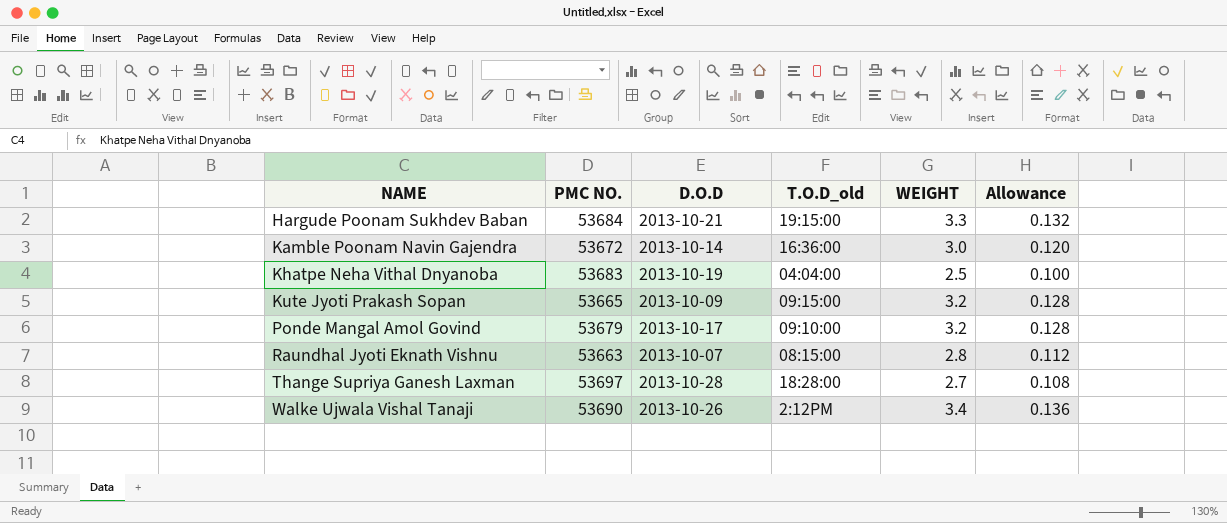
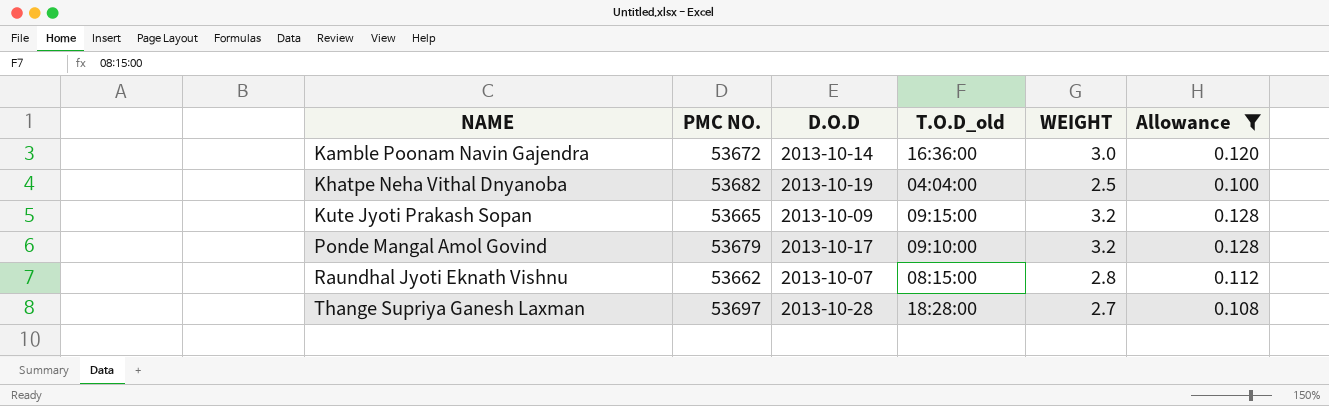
filter: none -> Allowance <= 0.128
Khatpe Neha Vithal Dnyanoba | PMC NO.: 53683 -> 53682
Raundhal Jyoti Eknath Vishnu | PMC NO.: 53663 -> 53662

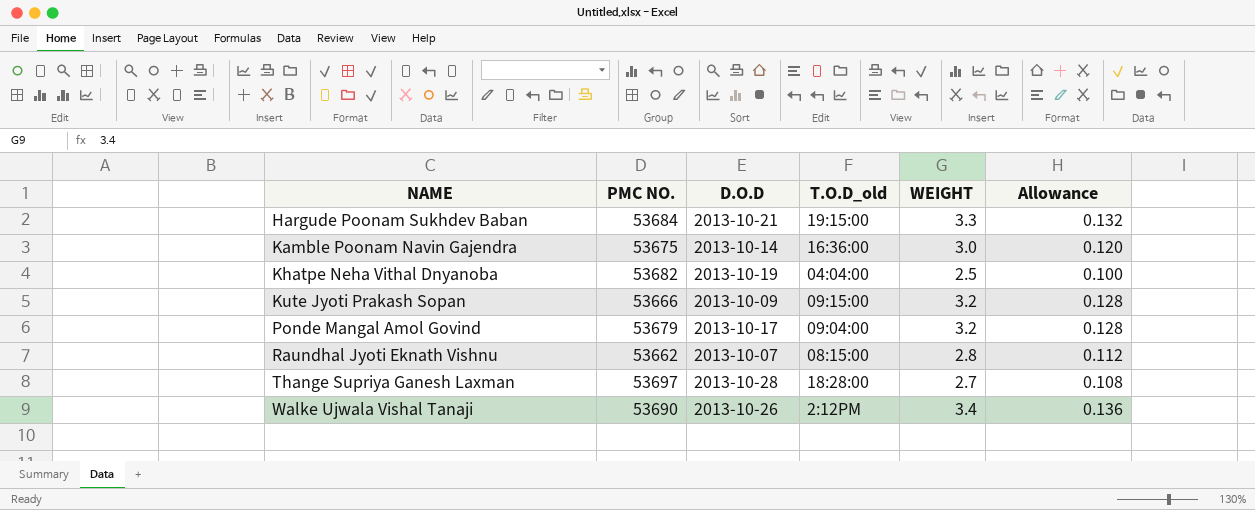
filter: Allowance <= 0.128 -> none
Kamble Poonam Navin Gajendra | PMC NO.: 53672 -> 53675
Kute Jyoti Prakash Sopan | PMC NO.: 53665 -> 53666
Ponde Mangal Amol Govind | T.O.D_old: 09:10:00 -> 09:04:00

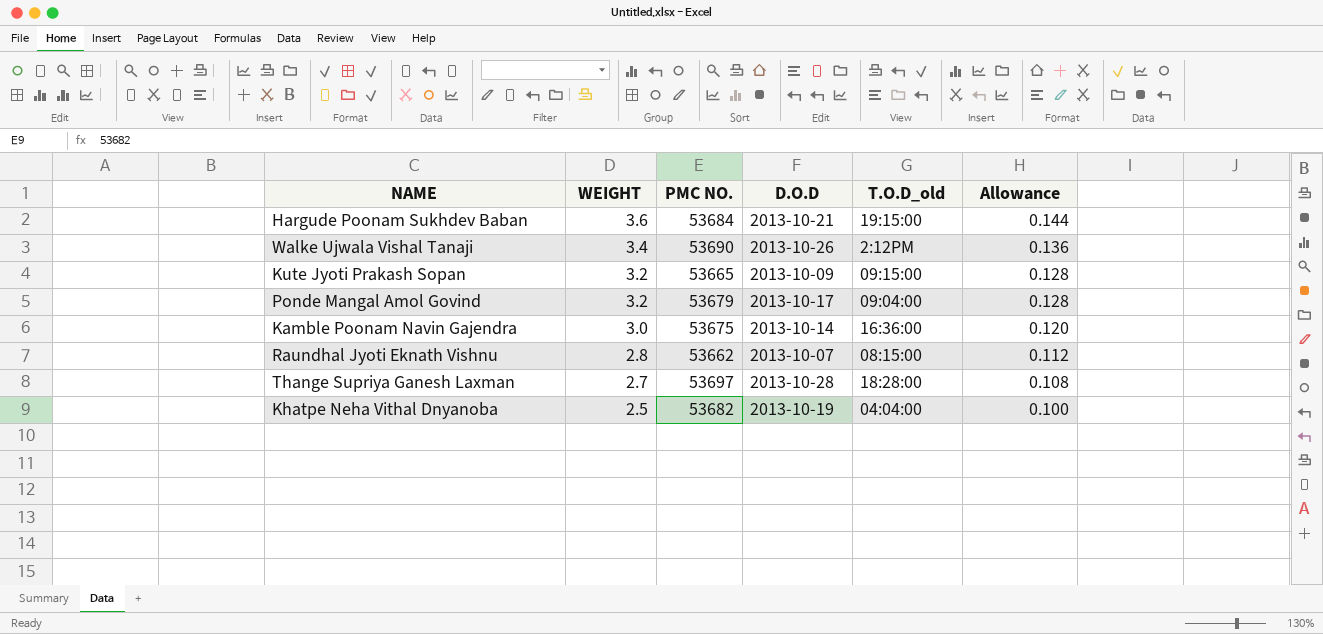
row order: NAME ascending -> WEIGHT descending
column WEIGHT | position: 5 -> 2
Hargude Poonam Sukhdev Baban | WEIGHT: 3.3 -> 3.6
Hargude Poonam Sukhdev Baban | Allowance: 0.132 -> 0.144
Kute Jyoti Prakash Sopan | PMC NO.: 53666 -> 53665

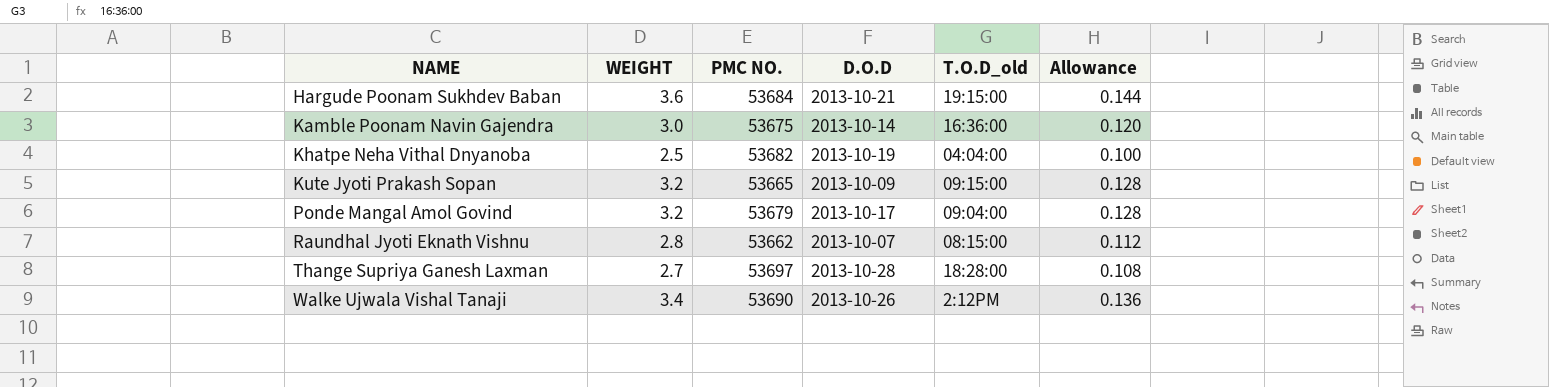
row order: WEIGHT descending -> NAME ascending

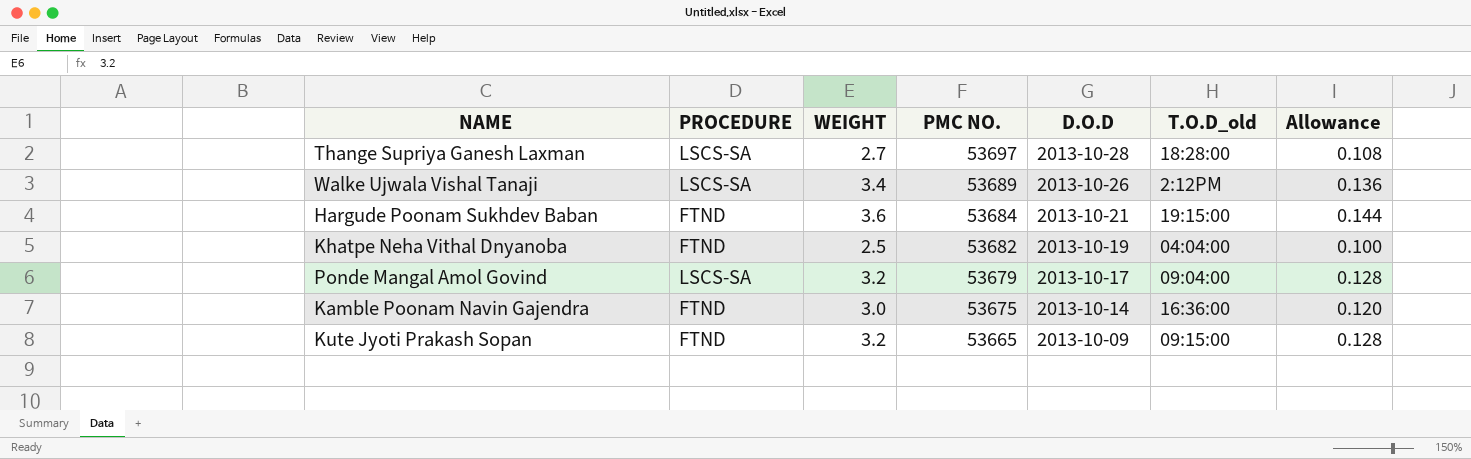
row order: NAME ascending -> PMC NO. descending
column PROCEDURE | position: none -> 2
row Raundhal Jyoti Eknath Vishnu: 2.8 | 53662 | 2013-10-07 | 08:15:00 | 0.112 -> none
Walke Ujwala Vishal Tanaji | PMC NO.: 53690 -> 53689

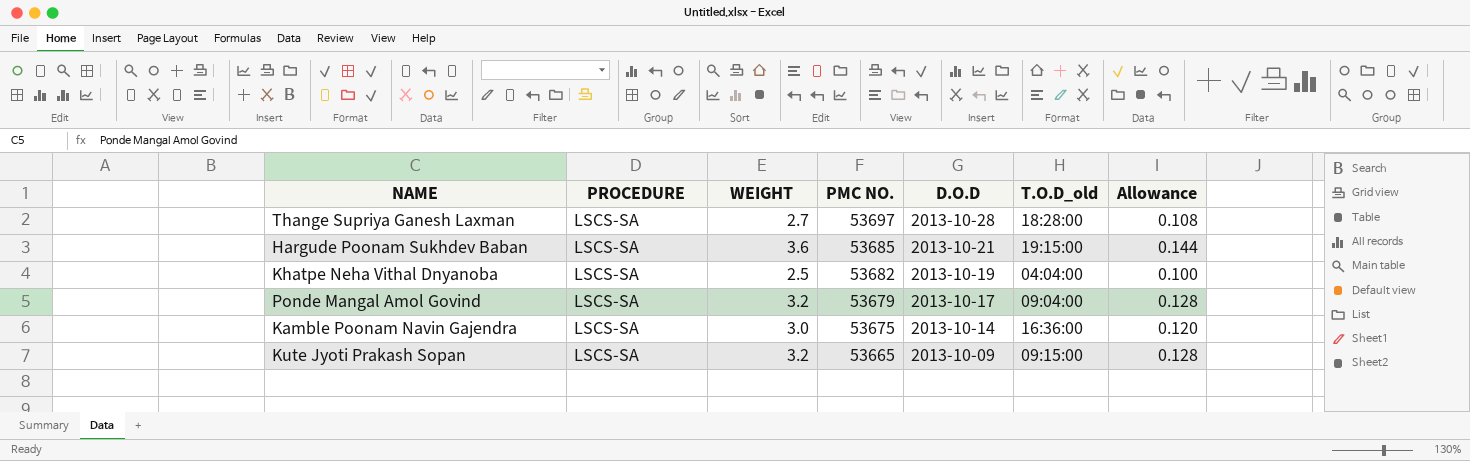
row Walke Ujwala Vishal Tanaji: LSCS-SA | 3.4 | 53689 | 2013-10-26 | 2:12PM | 0.136 -> none
Hargude Poonam Sukhdev Baban | PROCEDURE: FTND -> LSCS-SA
Hargude Poonam Sukhdev Baban | PMC NO.: 53684 -> 53685
Khatpe Neha Vithal Dnyanoba | PROCEDURE: FTND -> LSCS-SA
Kamble Poonam Navin Gajendra | PROCEDURE: FTND -> LSCS-SA
Kute Jyoti Prakash Sopan | PROCEDURE: FTND -> LSCS-SA

